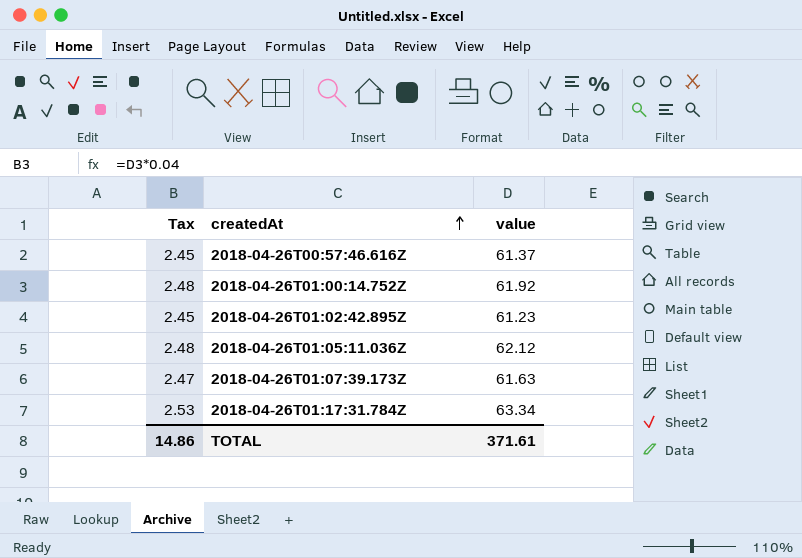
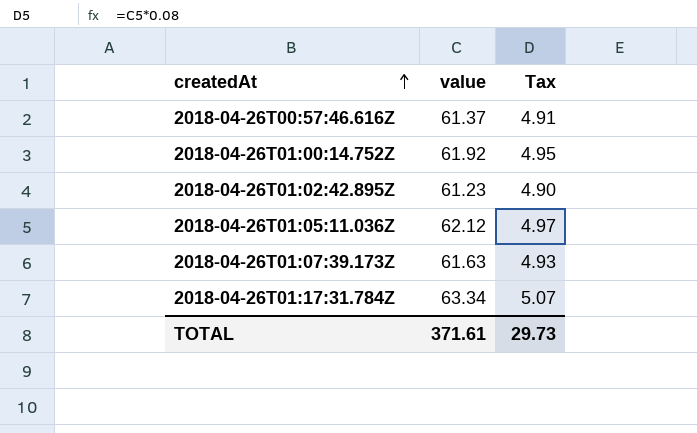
column Tax | formula: [value] * 0.04 -> [value] * 0.08
column Tax | position: 1 -> 3
TOTAL | Tax: 14.86 -> 29.73

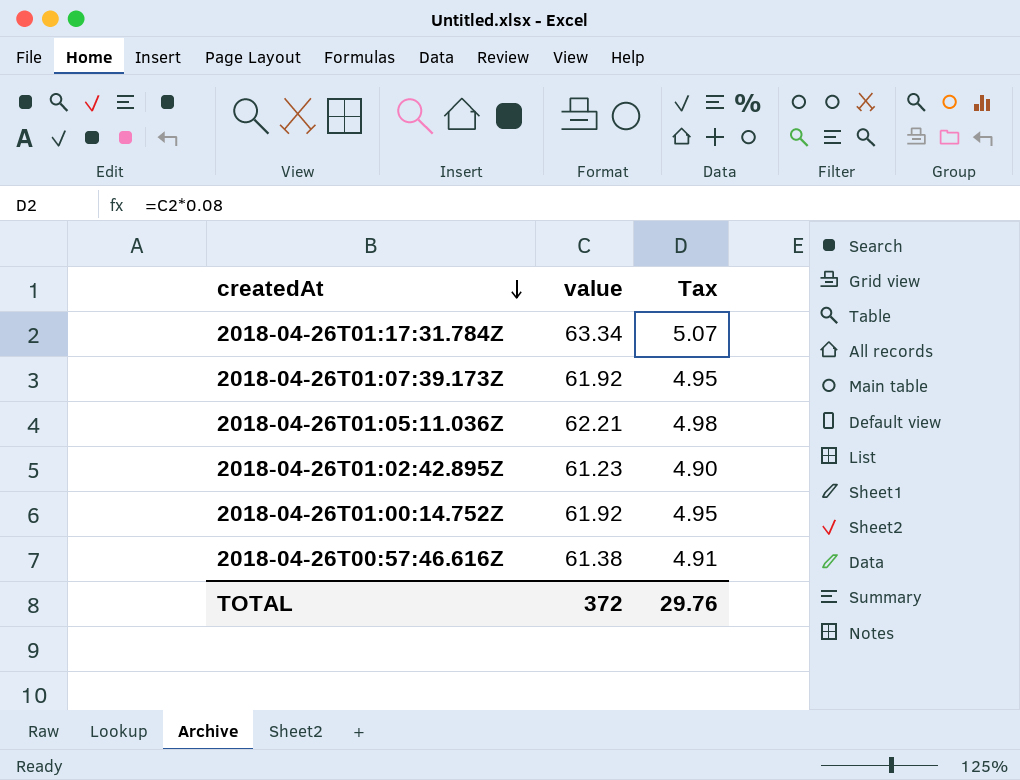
row order: createdAt ascending -> createdAt descending
2018-04-26T01:07:39.173Z | value: 61.63 -> 61.92
2018-04-26T01:07:39.173Z | Tax: 4.93 -> 4.95
2018-04-26T01:05:11.036Z | value: 62.12 -> 62.21
2018-04-26T01:05:11.036Z | Tax: 4.97 -> 4.98
2018-04-26T00:57:46.616Z | value: 61.37 -> 61.38
TOTAL | value: 371.61 -> 372
TOTAL | Tax: 29.73 -> 29.76

